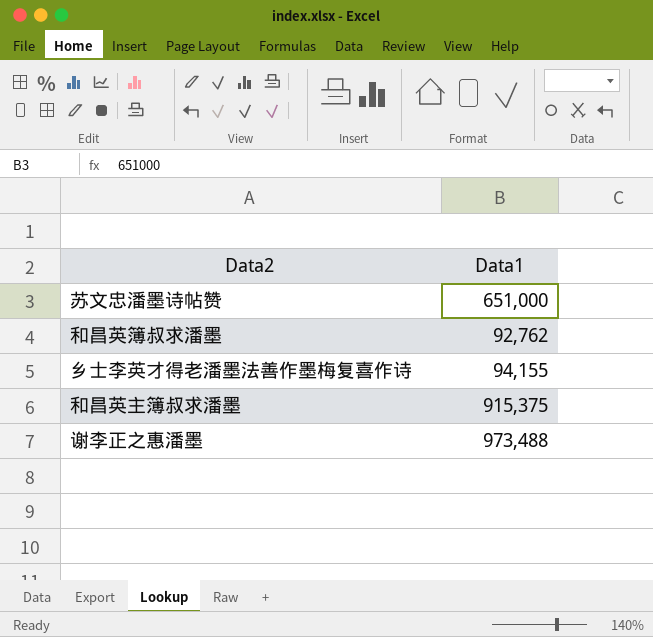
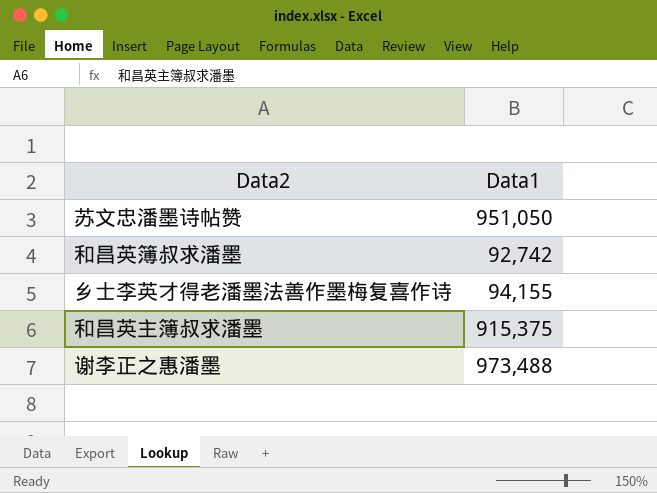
苏文忠潘墨诗帖赞 | Data1: 651,000 -> 951,050
和昌英簿叔求潘墨 | Data1: 92,762 -> 92,742

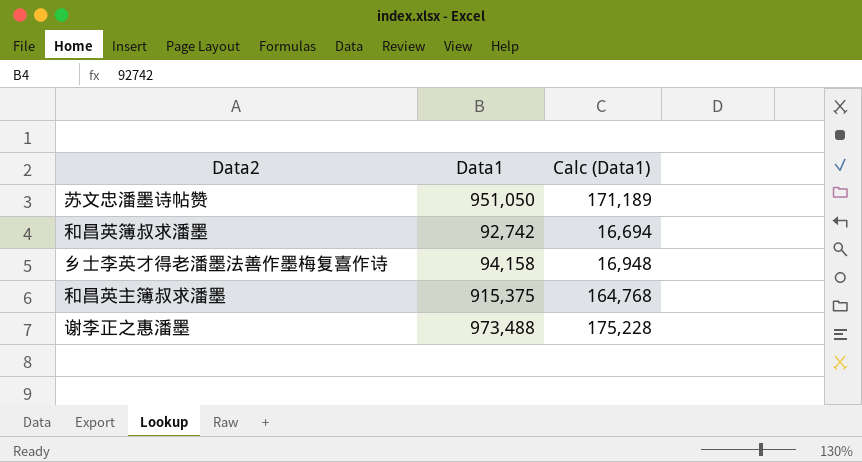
column Calc (Data1) | formula: none -> [Data1] * 0.18
乡士李英才得老潘墨法善作墨梅复喜作诗 | Data1: 94,155 -> 94,158

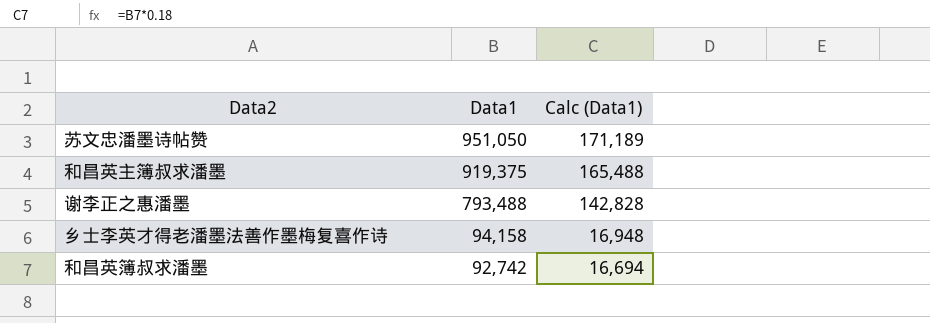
row order: none -> Data1 descending
和昌英主簿叔求潘墨 | Data1: 915,375 -> 919,375
和昌英主簿叔求潘墨 | Calc (Data1): 164,768 -> 165,488
谢李正之惠潘墨 | Data1: 973,488 -> 793,488
谢李正之惠潘墨 | Calc (Data1): 175,228 -> 142,828

